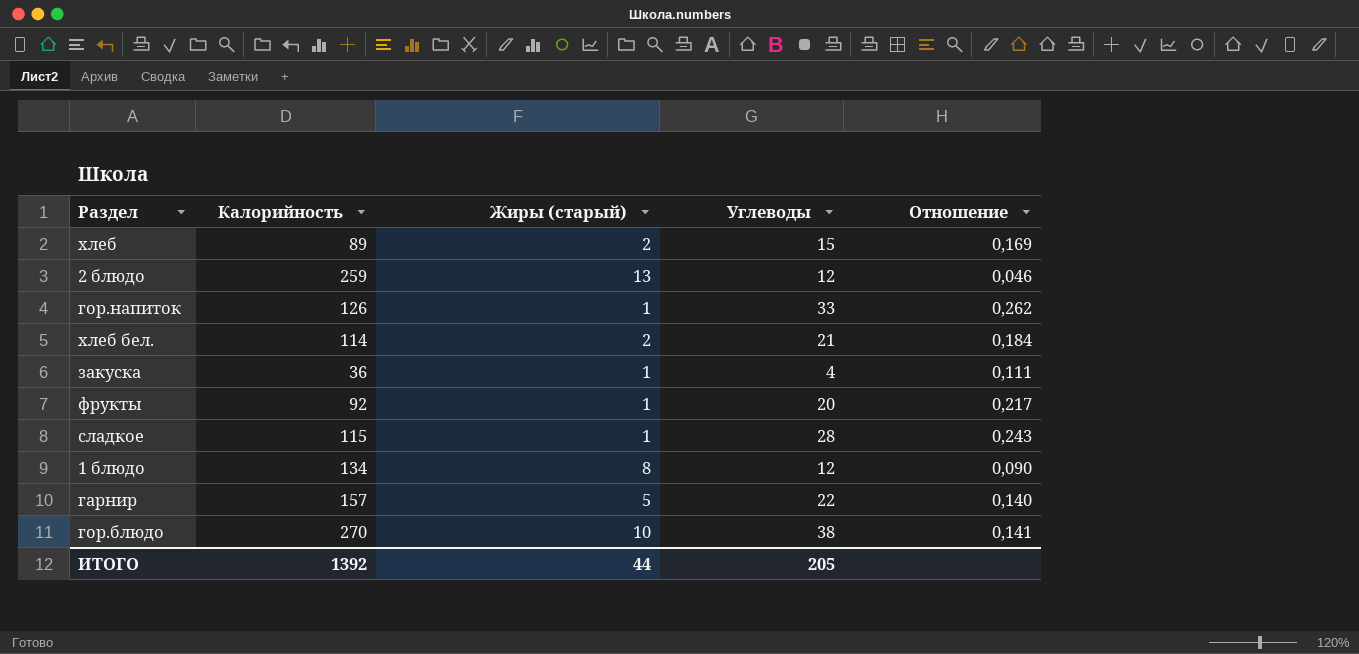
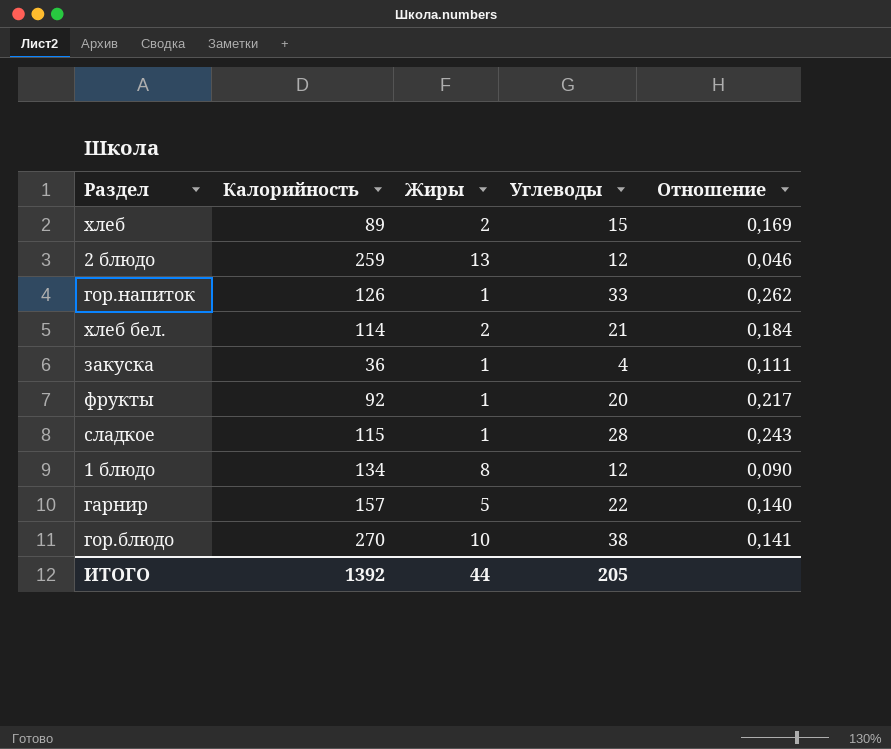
column name: Жиры (старый) -> Жиры

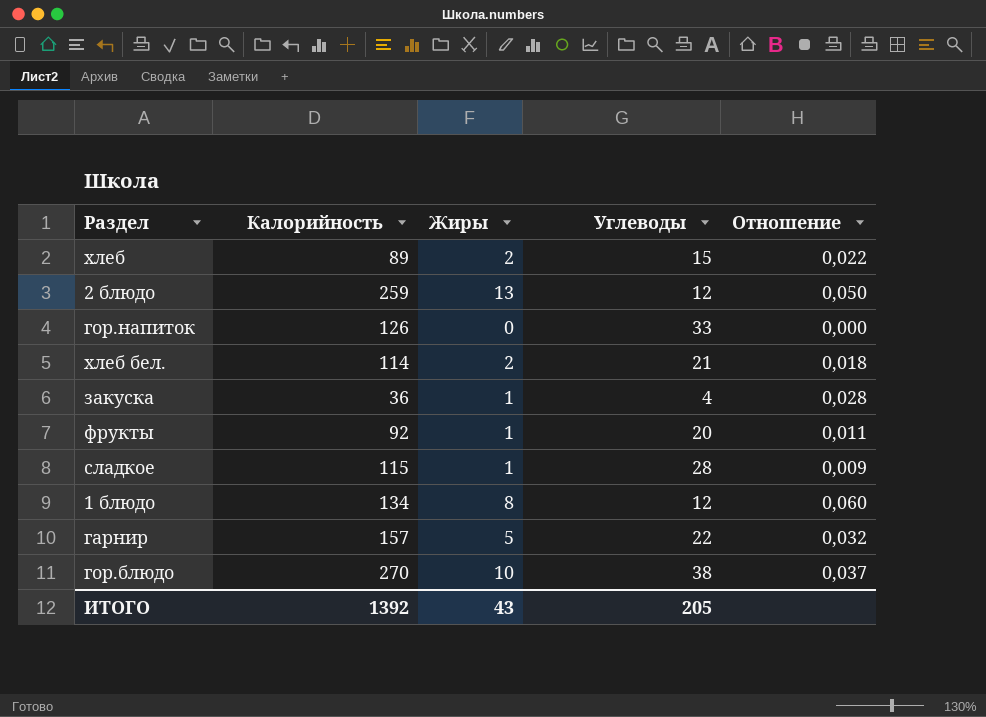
column Отношение | formula: [Углеводы] / [Калорийность] -> [Жиры] / [Калорийность]
гор.напиток | Жиры: 1 -> 0
ИТОГО | Жиры: 44 -> 43

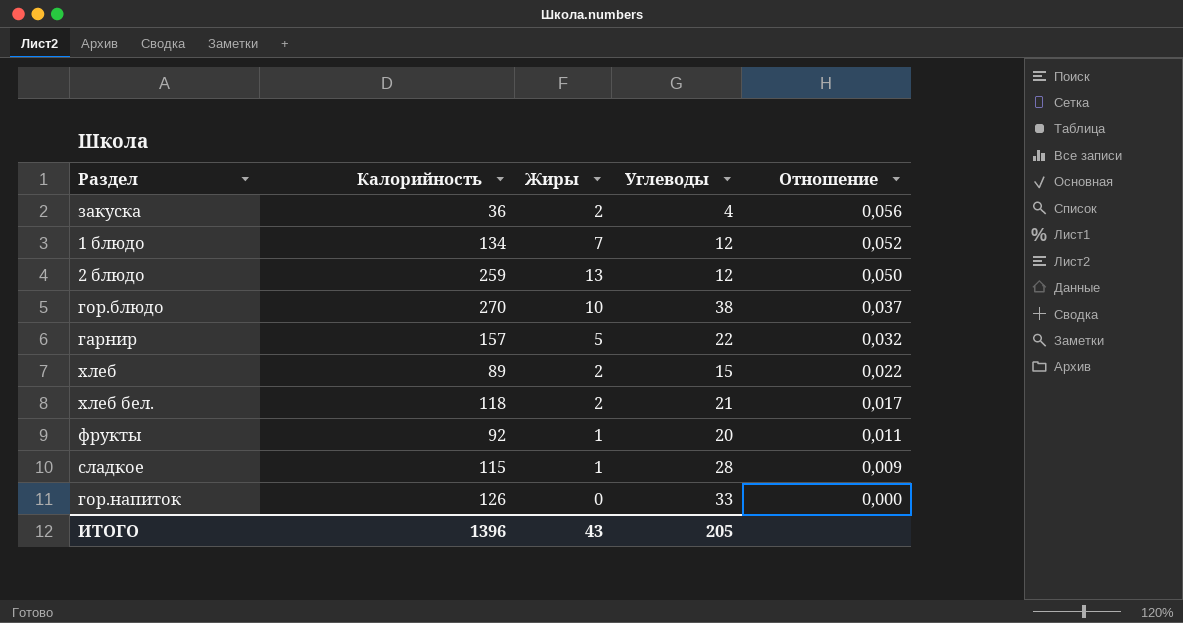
row order: none -> Отношение descending
закуска | Жиры: 1 -> 2
закуска | Отношение: 0,028 -> 0,056
1 блюдо | Жиры: 8 -> 7
1 блюдо | Отношение: 0,060 -> 0,052
хлеб бел. | Калорийность: 114 -> 118
хлеб бел. | Отношение: 0,018 -> 0,017
ИТОГО | Калорийность: 1392 -> 1396

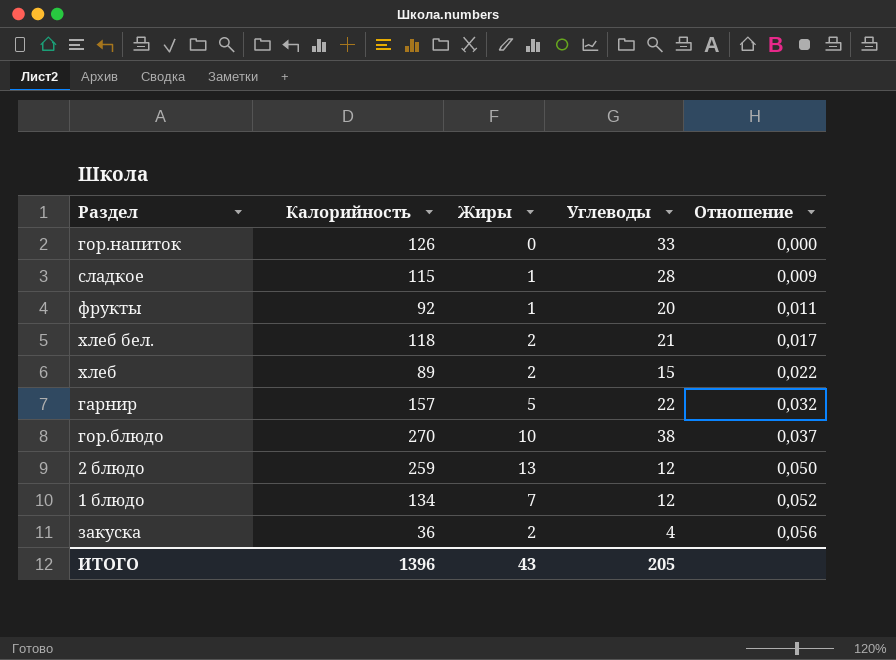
row order: Отношение descending -> Отношение ascending

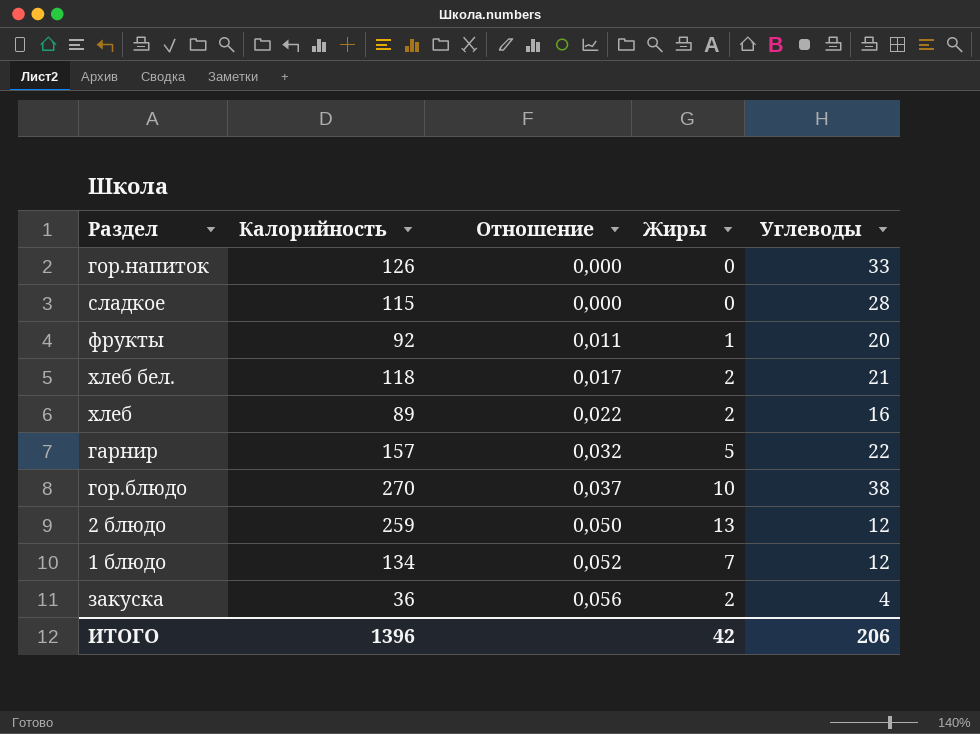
column Отношение | position: 5 -> 3
сладкое | Отношение: 0,009 -> 0,000
сладкое | Жиры: 1 -> 0
хлеб | Углеводы: 15 -> 16
ИТОГО | Жиры: 43 -> 42
ИТОГО | Углеводы: 205 -> 206

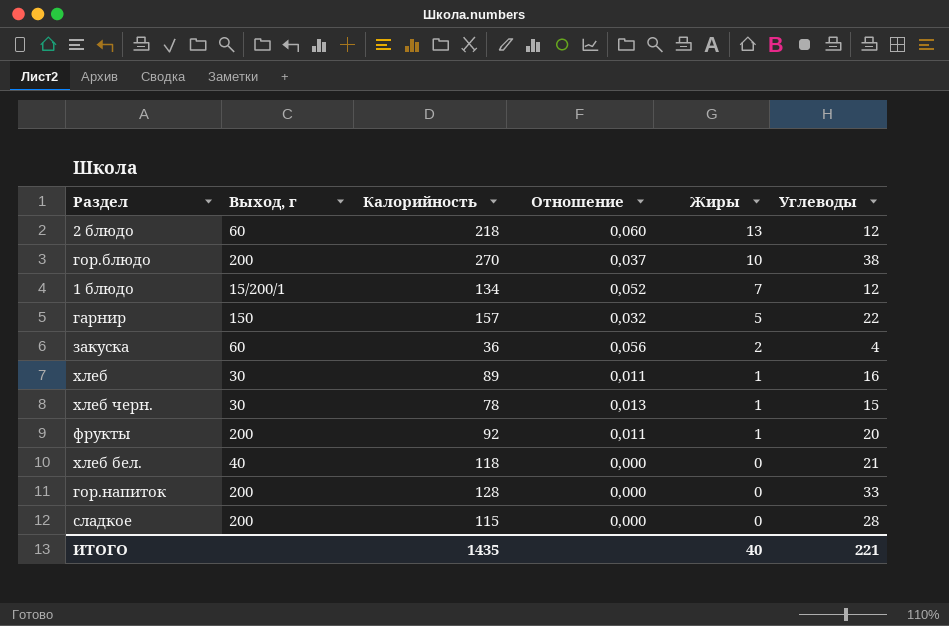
row order: Отношение ascending -> Жиры descending
column Выход, г | position: none -> 2
2 блюдо | Калорийность: 259 -> 218
2 блюдо | Отношение: 0,050 -> 0,060
хлеб | Отношение: 0,022 -> 0,011
хлеб | Жиры: 2 -> 1
row хлеб черн.: none -> 30 | 78 | 0,013 | 1 | 15
хлеб бел. | Отношение: 0,017 -> 0,000
хлеб бел. | Жиры: 2 -> 0
гор.напиток | Калорийность: 126 -> 128
ИТОГО | Калорийность: 1396 -> 1435
ИТОГО | Жиры: 42 -> 40
ИТОГО | Углеводы: 206 -> 221

